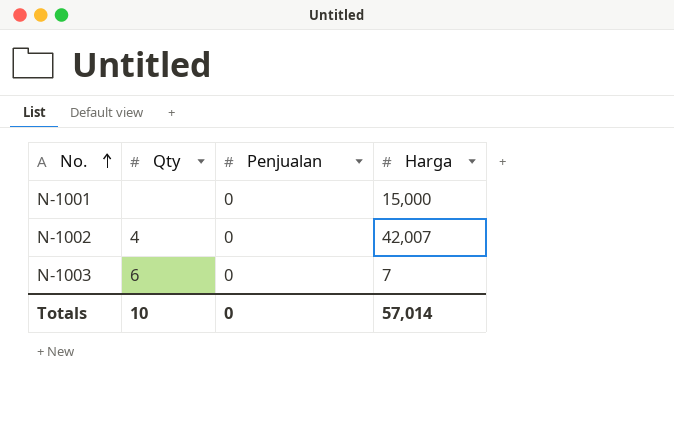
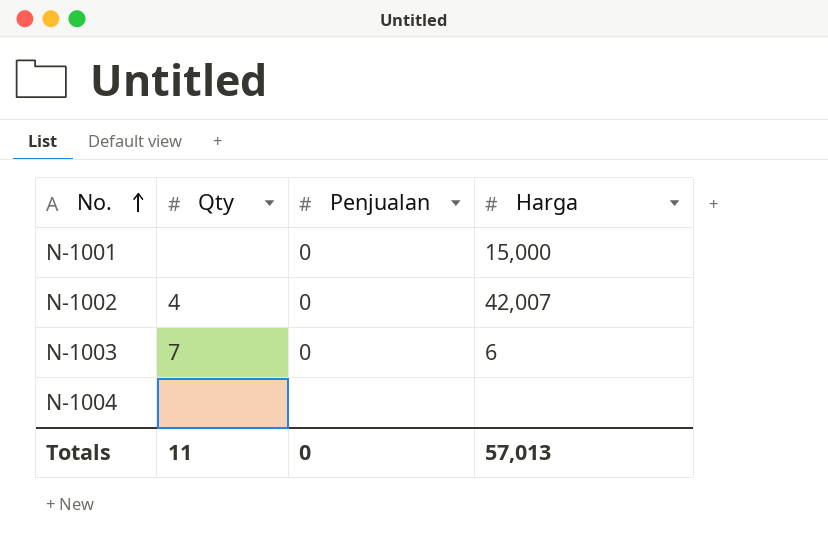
N-1003 | Qty: 6 -> 7
N-1003 | Harga: 7 -> 6
row N-1004: none -> none | none | none
Totals | Qty: 10 -> 11
Totals | Harga: 57,014 -> 57,013

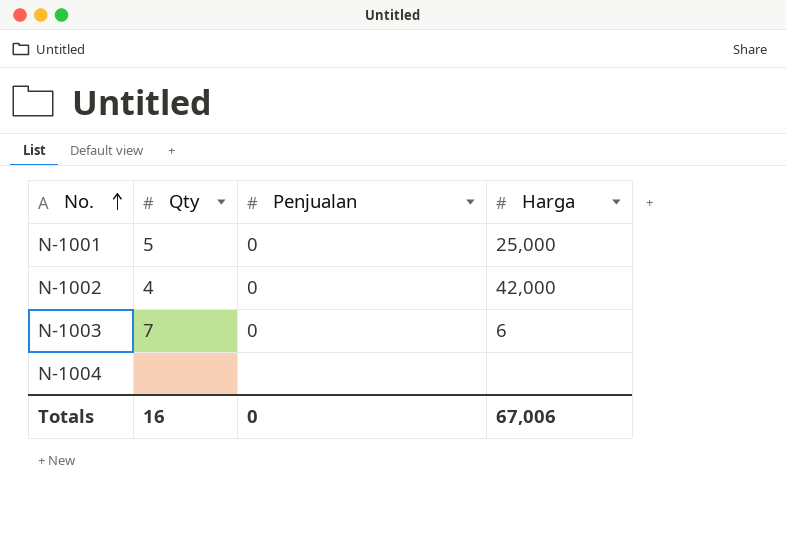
N-1001 | Qty: none -> 5
N-1001 | Harga: 15,000 -> 25,000
N-1002 | Harga: 42,007 -> 42,000
Totals | Qty: 11 -> 16
Totals | Harga: 57,013 -> 67,006

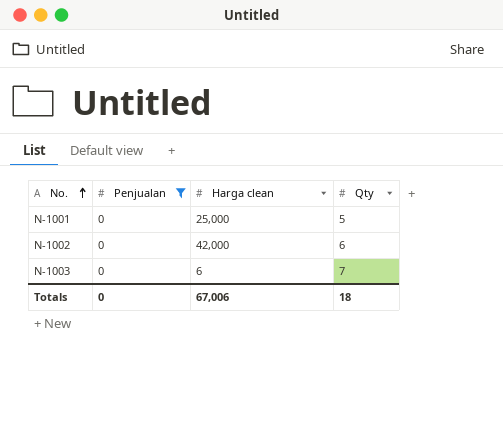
filter: none -> Penjualan = 0
column name: Harga -> Harga clean
column Qty | position: 2 -> 4
N-1002 | Qty: 4 -> 6
Totals | Qty: 16 -> 18

